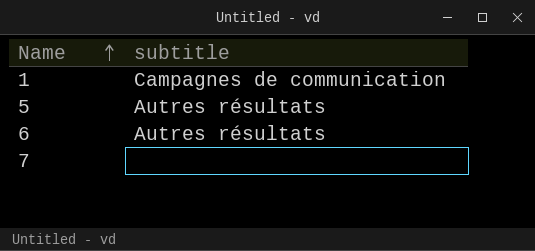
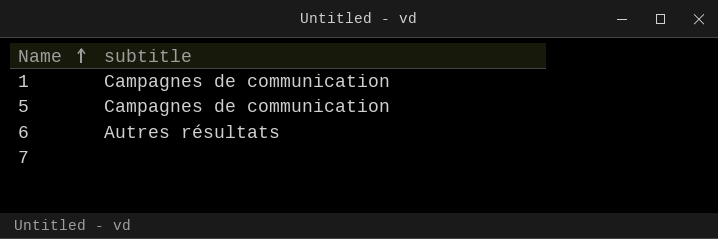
5 | subtitle: Autres résultats -> Campagnes de communication

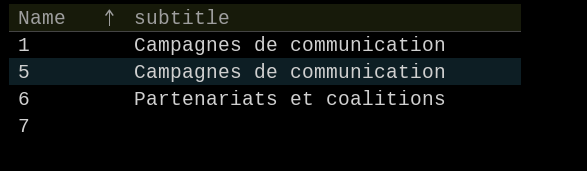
6 | subtitle: Autres résultats -> Partenariats et coalitions

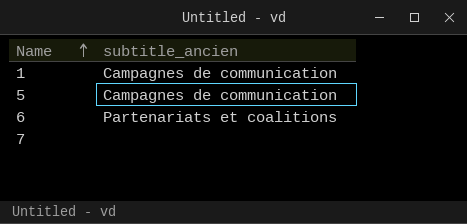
column name: subtitle -> subtitle_ancien

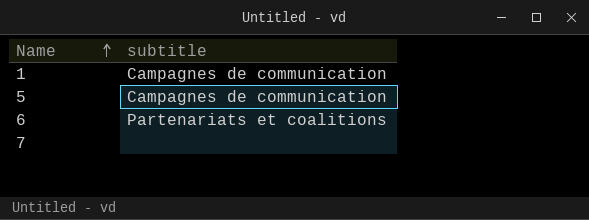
column name: subtitle_ancien -> subtitle

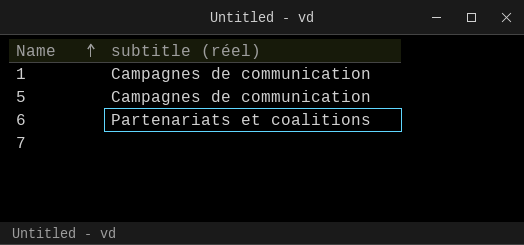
column name: subtitle -> subtitle (réel)

